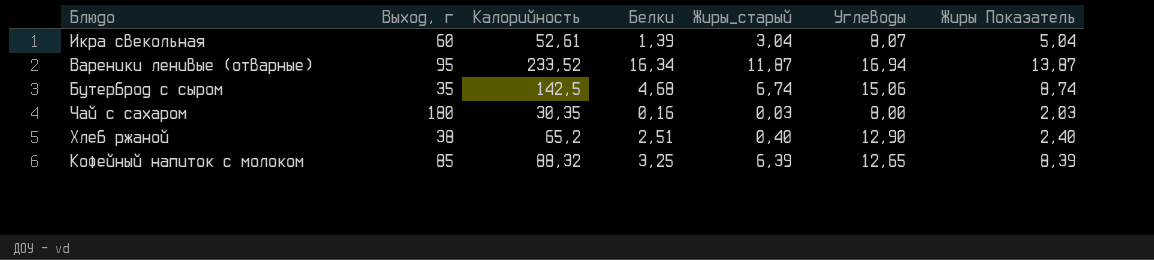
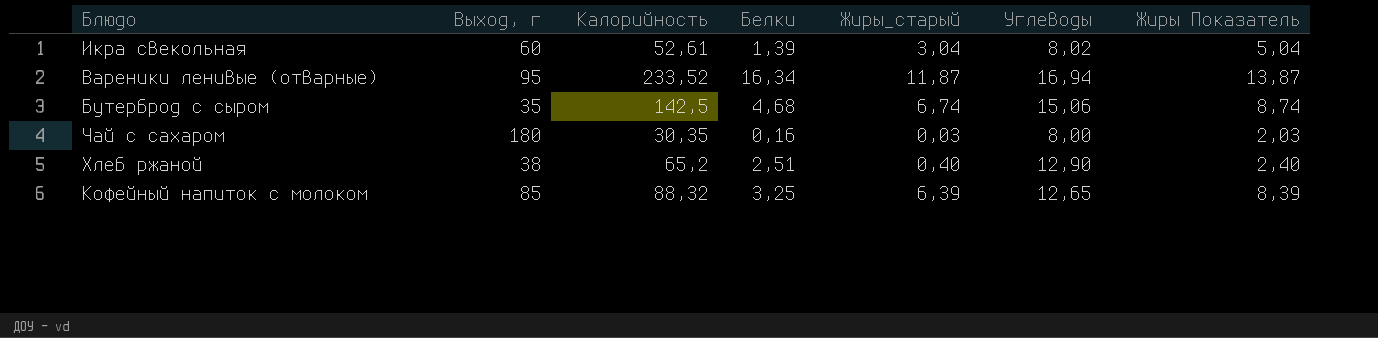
Икра свекольная | Углеводы: 8,07 -> 8,02

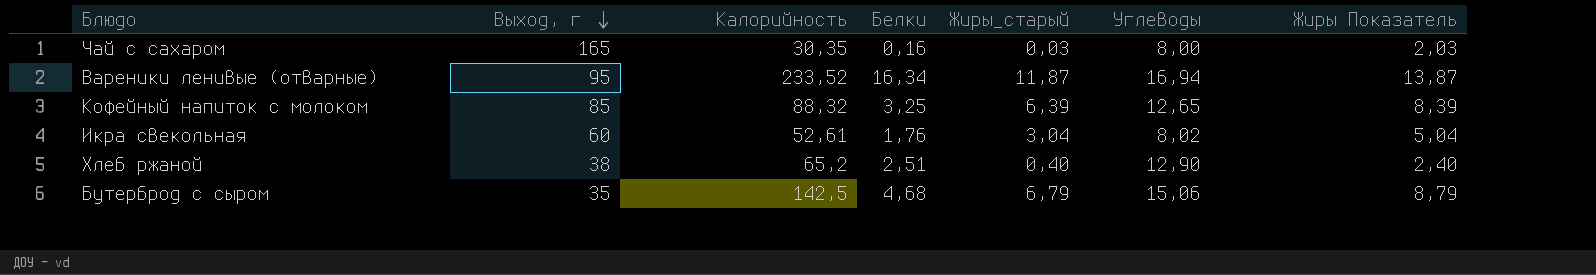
row order: none -> Выход, г descending
Чай с сахаром | Выход, г: 180 -> 165
Икра свекольная | Белки: 1,39 -> 1,76
Бутерброд с сыром | Жиры_старый: 6,74 -> 6,79
Бутерброд с сыром | Жиры Показатель: 8,74 -> 8,79

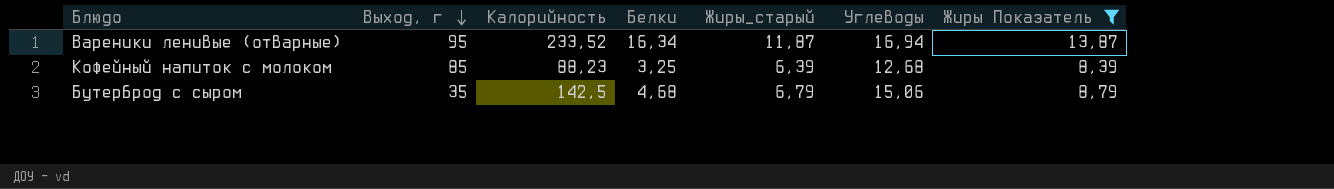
filter: none -> Жиры Показатель >= 8,39
Кофейный напиток с молоком | Калорийность: 88,32 -> 88,23
Кофейный напиток с молоком | Углеводы: 12,65 -> 12,68

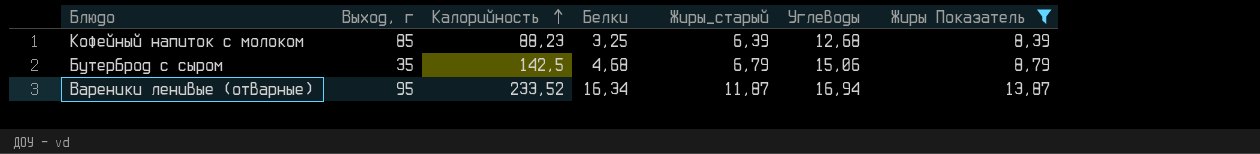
row order: Выход, г descending -> Калорийность ascending

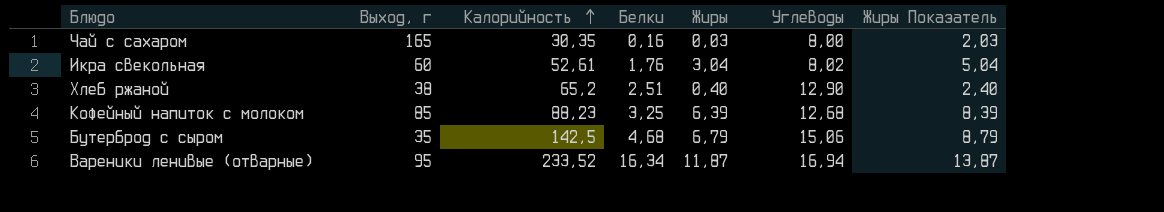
filter: Жиры Показатель >= 8,39 -> none
column name: Жиры_старый -> Жиры

